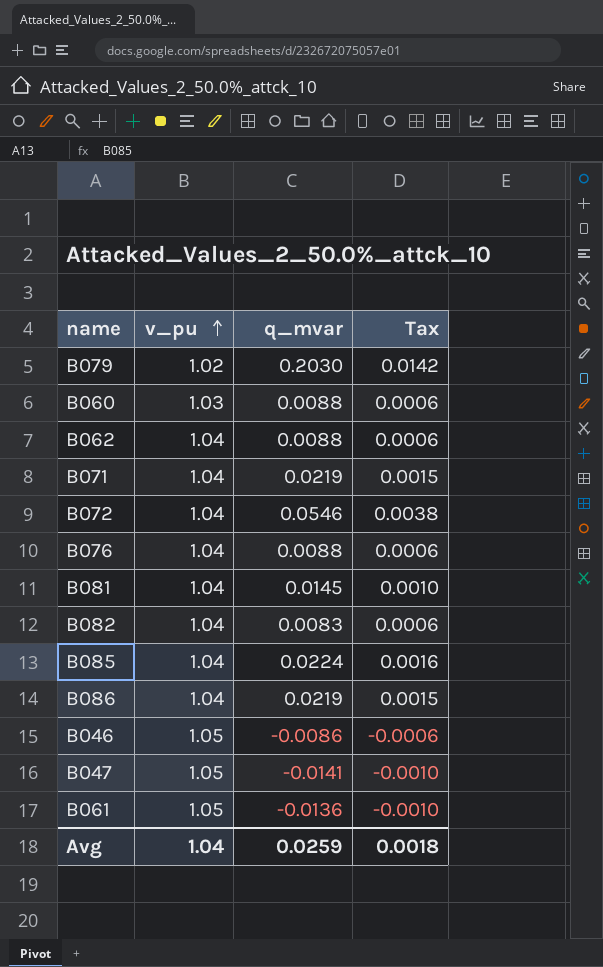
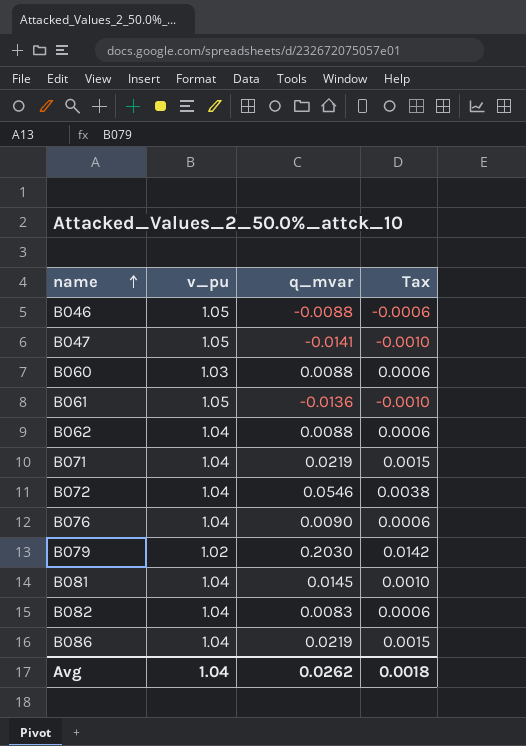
row order: v_pu ascending -> name ascending
row B085: 1.04 | 0.0224 | 0.0016 -> none
B046 | q_mvar: -0.0086 -> -0.0088
B076 | q_mvar: 0.0088 -> 0.0090
Avg | q_mvar: 0.0259 -> 0.0262

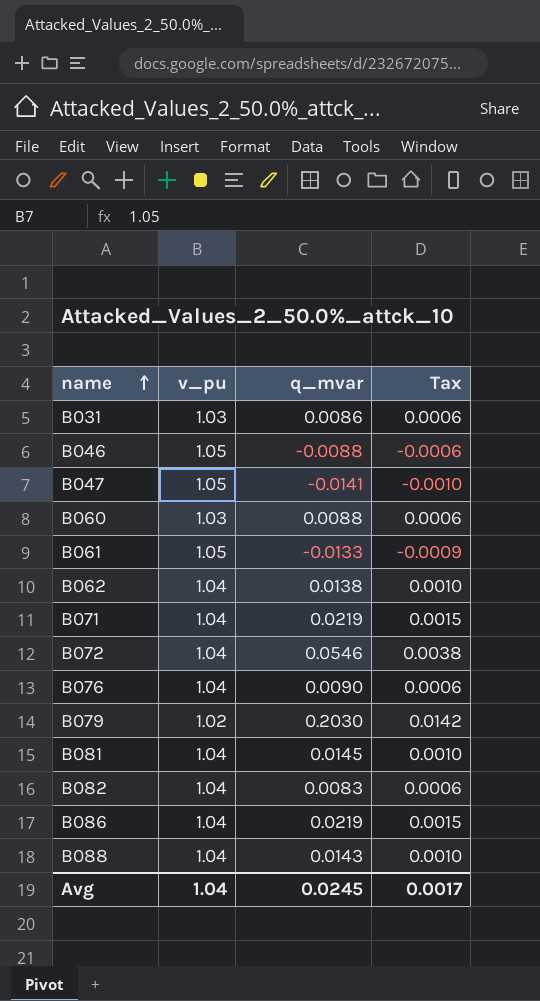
row B031: none -> 1.03 | 0.0086 | 0.0006
B061 | q_mvar: -0.0136 -> -0.0133
B061 | Tax: -0.0010 -> -0.0009
B062 | q_mvar: 0.0088 -> 0.0138
B062 | Tax: 0.0006 -> 0.0010
row B088: none -> 1.04 | 0.0143 | 0.0010
Avg | q_mvar: 0.0262 -> 0.0245
Avg | Tax: 0.0018 -> 0.0017

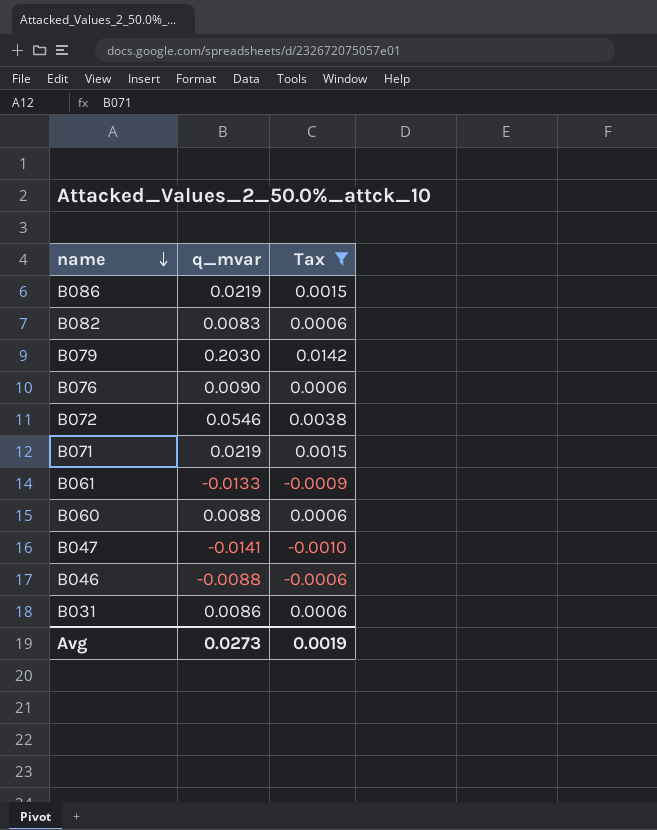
filter: none -> Tax != 0.0010
row order: name ascending -> name descending
column v_pu | position: 2 -> none
Avg | q_mvar: 0.0245 -> 0.0273
Avg | Tax: 0.0017 -> 0.0019

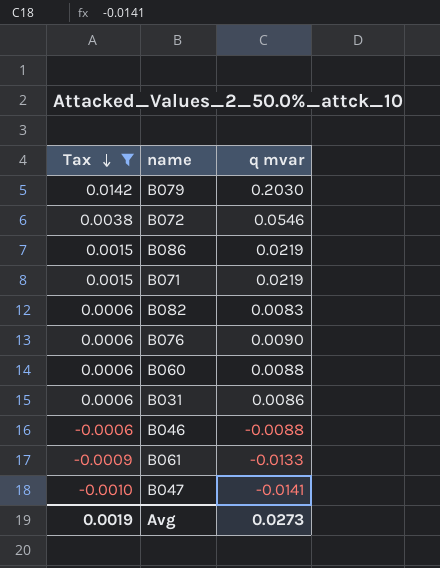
row order: name descending -> Tax descending
column Tax | position: 3 -> 1
column name: q_mvar -> q mvar

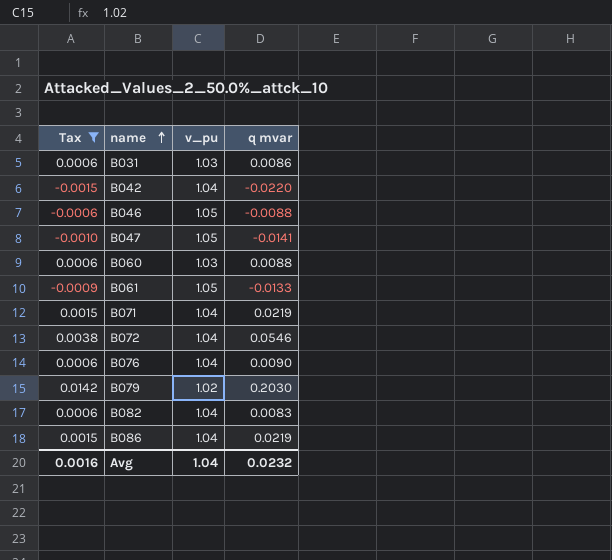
row order: Tax descending -> name ascending
column v_pu | position: none -> 3
row B042: none -> -0.0015 | 1.04 | -0.0220
Avg | Tax: 0.0019 -> 0.0016
Avg | q mvar: 0.0273 -> 0.0232

